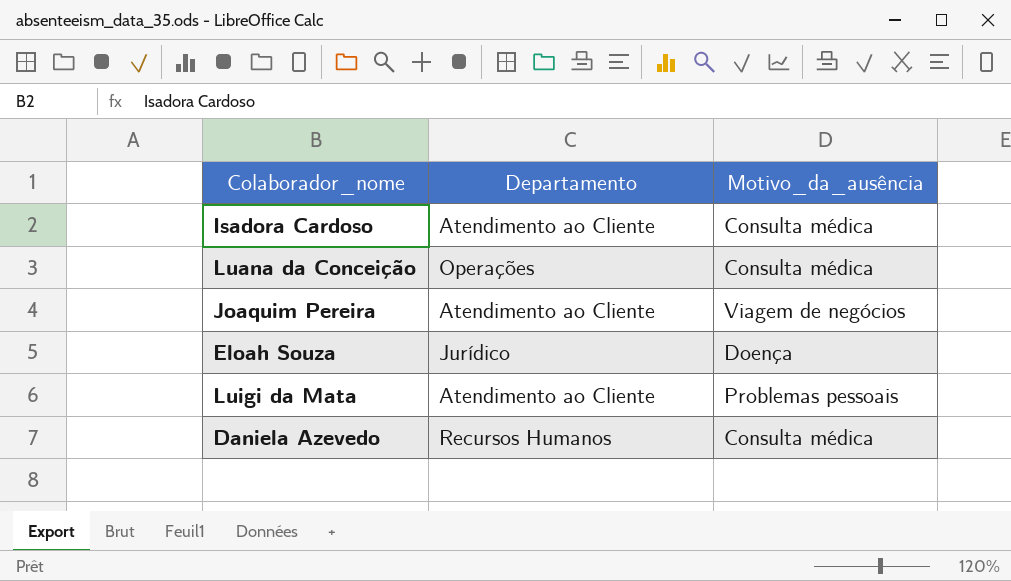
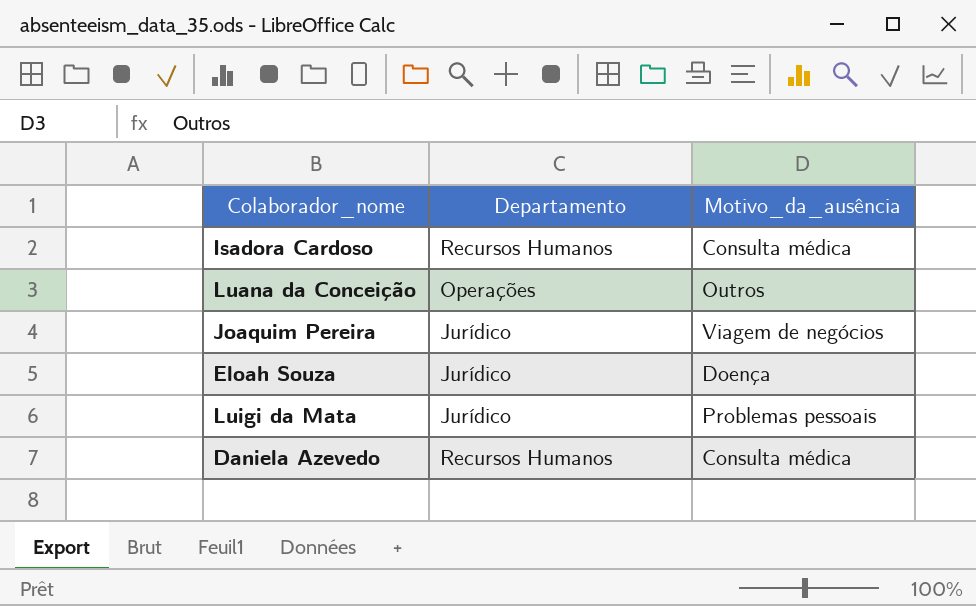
Isadora Cardoso | Departamento: Atendimento ao Cliente -> Recursos Humanos
Luana da Conceição | Motivo_da_ausência: Consulta médica -> Outros
Joaquim Pereira | Departamento: Atendimento ao Cliente -> Jurídico
Luigi da Mata | Departamento: Atendimento ao Cliente -> Jurídico

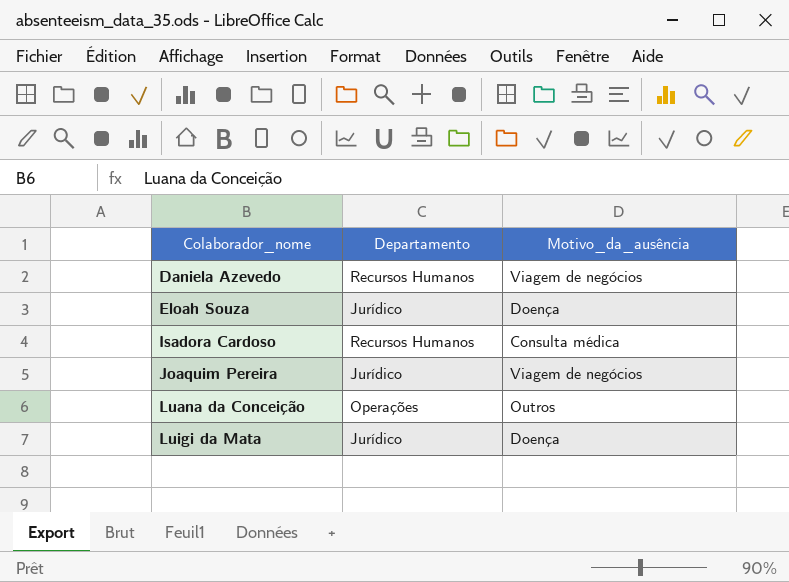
row order: none -> Colaborador_nome ascending
Daniela Azevedo | Motivo_da_ausência: Consulta médica -> Viagem de negócios
Luigi da Mata | Motivo_da_ausência: Problemas pessoais -> Doença

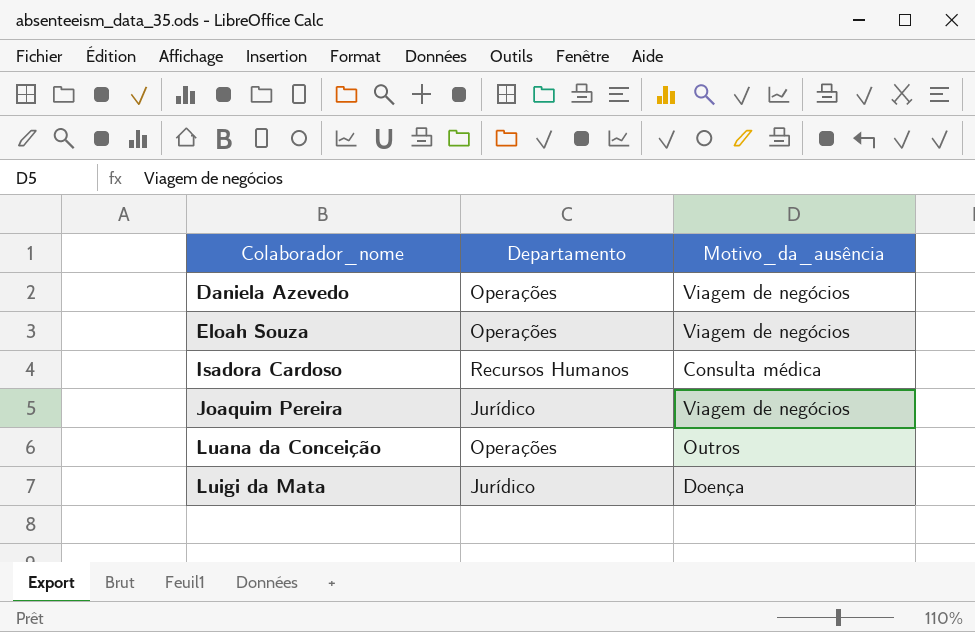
Daniela Azevedo | Departamento: Recursos Humanos -> Operações
Eloah Souza | Departamento: Jurídico -> Operações
Eloah Souza | Motivo_da_ausência: Doença -> Viagem de negócios

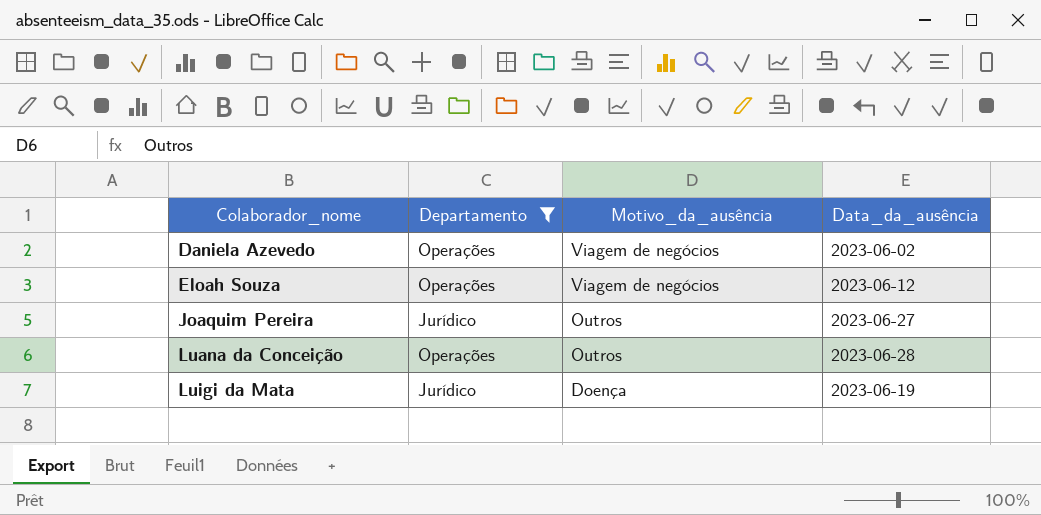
filter: none -> Departamento != Recursos Humanos
column Data_da_ausência | position: none -> 4
Joaquim Pereira | Motivo_da_ausência: Viagem de negócios -> Outros

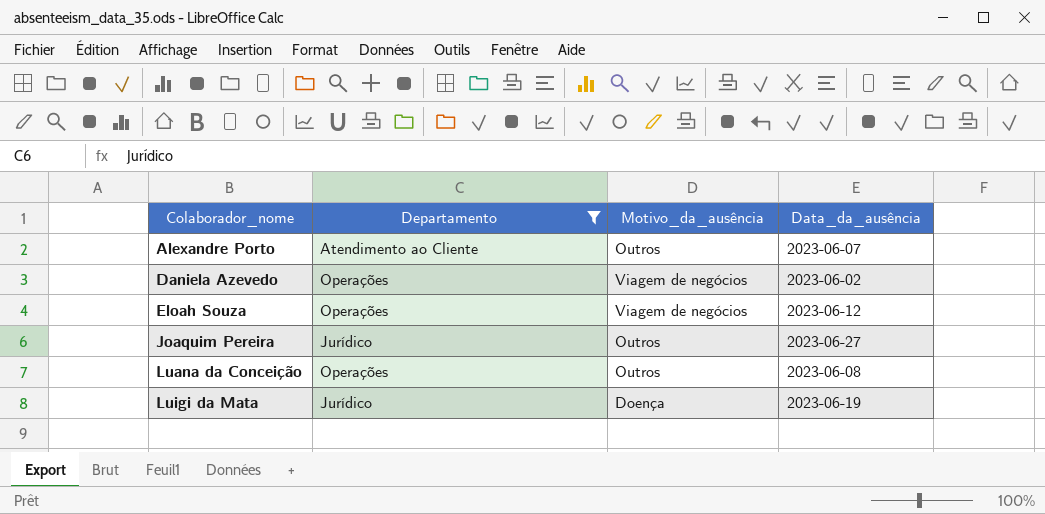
row Alexandre Porto: none -> Atendimento ao Cliente | Outros | 2023-06-07
Luana da Conceição | Data_da_ausência: 2023-06-28 -> 2023-06-08

